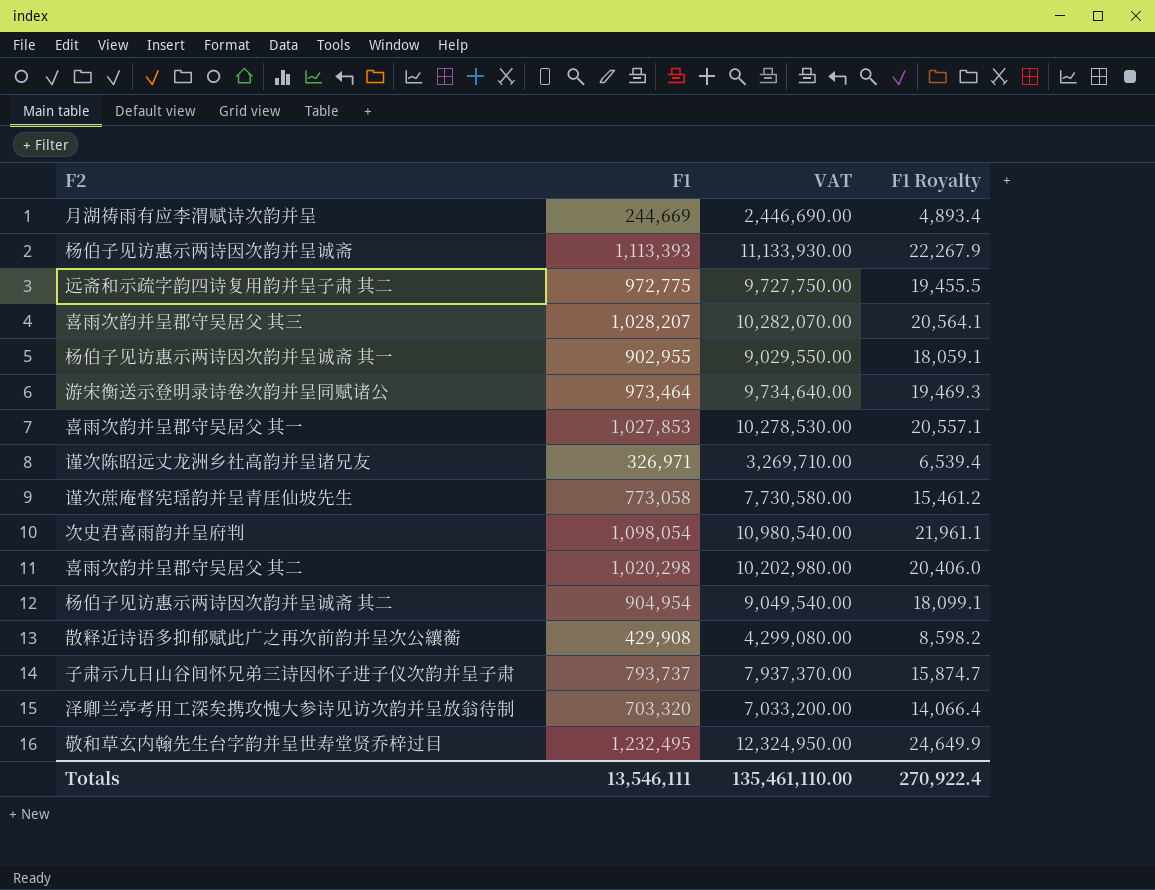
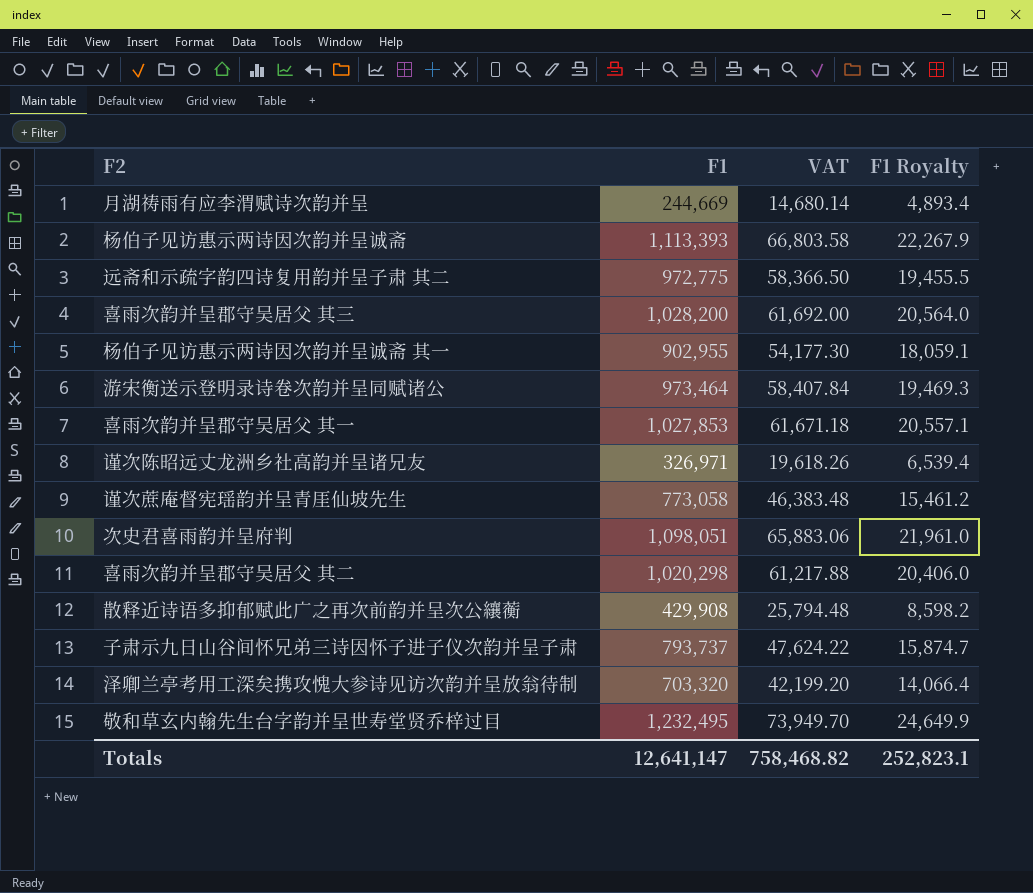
column VAT | formula: [F1] * 10 -> [F1] * 0.06
row 杨伯子见访惠示两诗因次韵并呈诚斋 其二: 904,954 | 9,049,540.00 | 18,099.1 -> none
喜雨次韵并呈郡守吴居父 其三 | F1: 1,028,207 -> 1,028,200
喜雨次韵并呈郡守吴居父 其三 | F1 Royalty: 20,564.1 -> 20,564.0
次史君喜雨韵并呈府判 | F1: 1,098,054 -> 1,098,051
次史君喜雨韵并呈府判 | F1 Royalty: 21,961.1 -> 21,961.0
Totals | F1: 13,546,111 -> 12,641,147
Totals | VAT: 135,461,110.00 -> 758,468.82
Totals | F1 Royalty: 270,922.4 -> 252,823.1

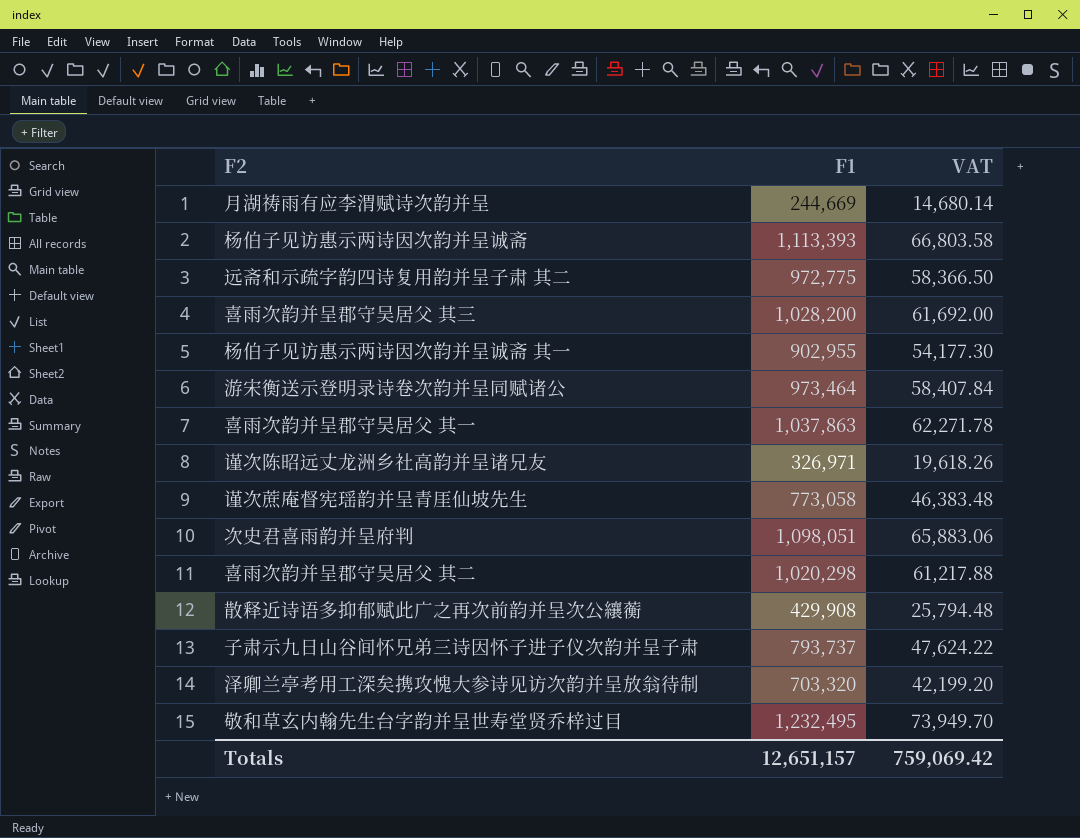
column F1 Royalty | formula: [F1] * 0.02 -> none
喜雨次韵并呈郡守吴居父 其一 | F1: 1,027,853 -> 1,037,863
喜雨次韵并呈郡守吴居父 其一 | VAT: 61,671.18 -> 62,271.78
Totals | F1: 12,641,147 -> 12,651,157
Totals | VAT: 758,468.82 -> 759,069.42

